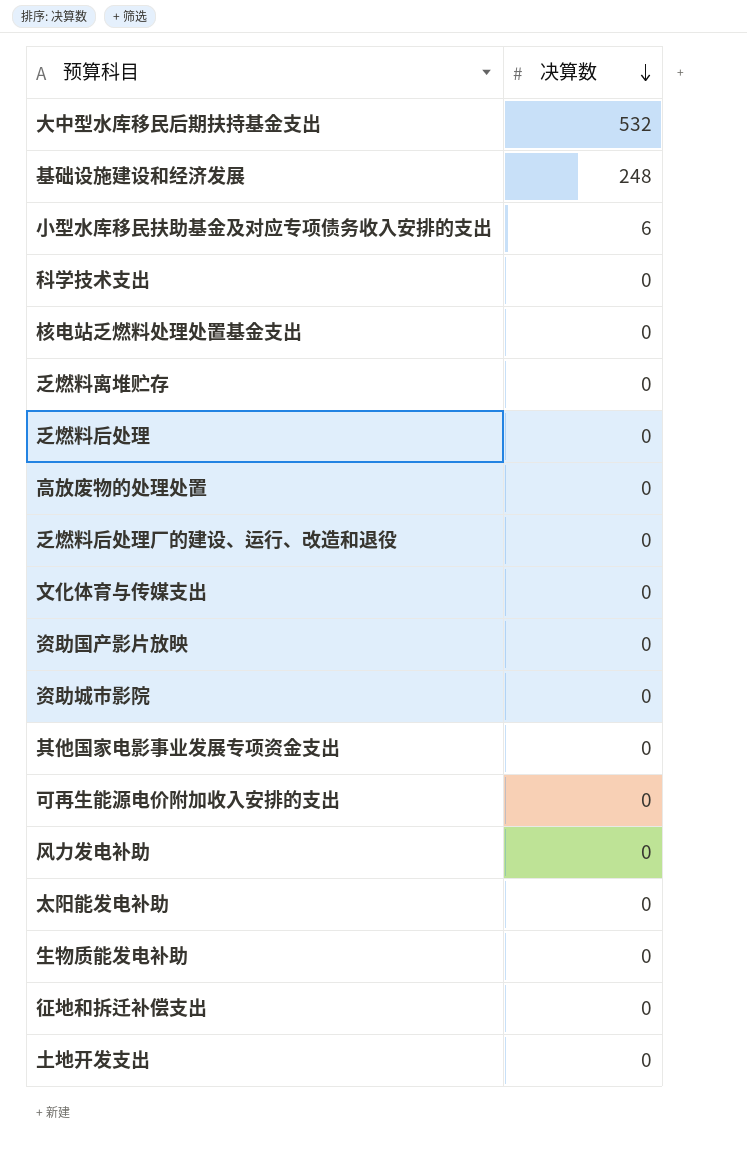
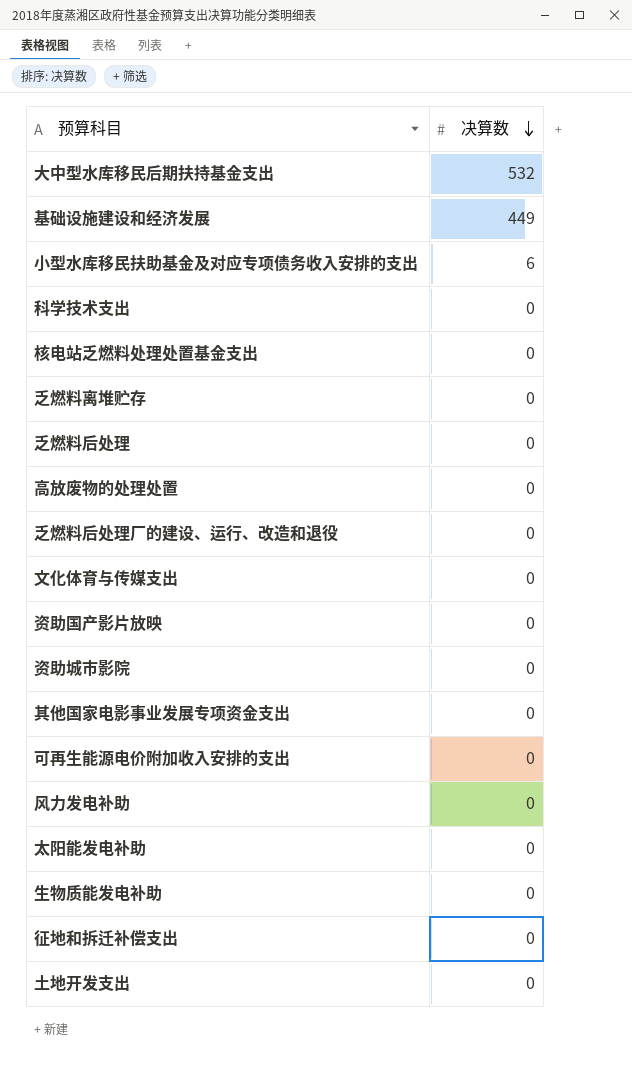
基础设施建设和经济发展 | 决算数: 248 -> 449

